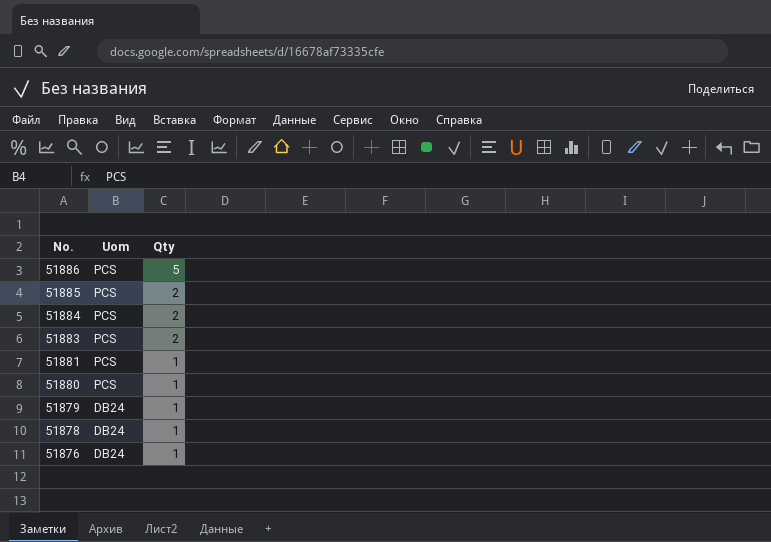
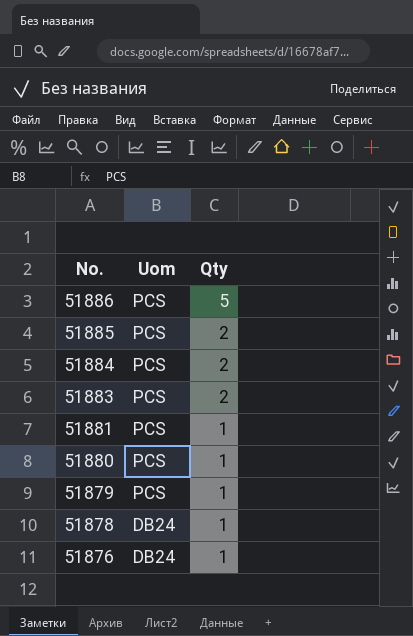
51879 | Uom: DB24 -> PCS

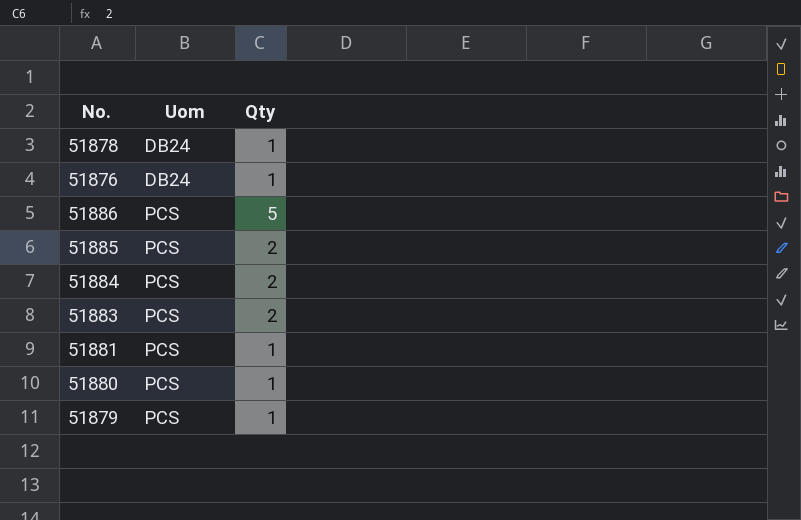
row order: No. descending -> Uom ascending

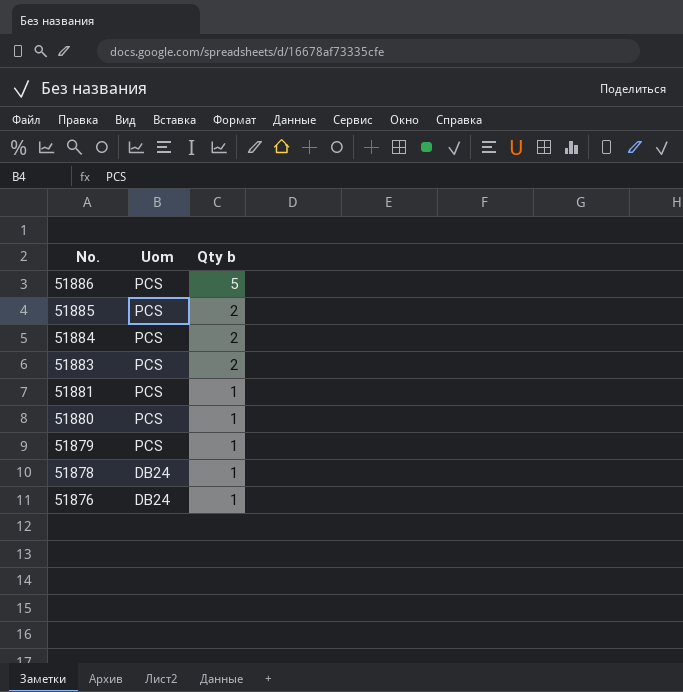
row order: Uom ascending -> No. descending
column name: Qty -> Qty b

